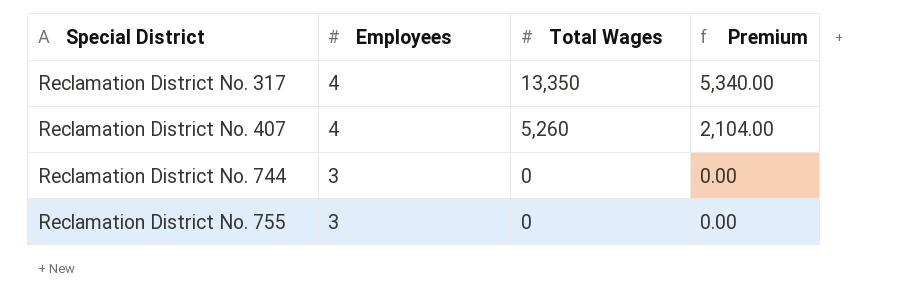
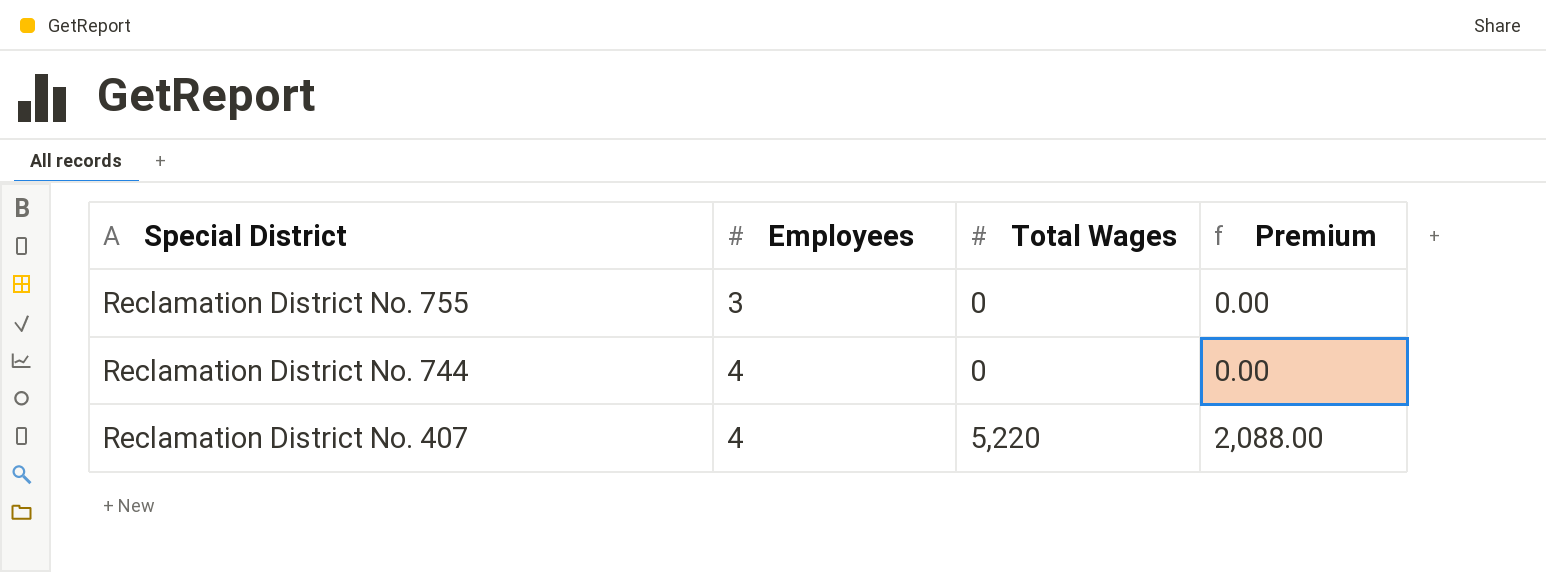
row order: Special District ascending -> Special District descending
row Reclamation District No. 317: 4 | 13,350 | 5,340.00 -> none
Reclamation District No. 744 | Employees: 3 -> 4
Reclamation District No. 407 | Total Wages: 5,260 -> 5,220
Reclamation District No. 407 | Premium: 2,104.00 -> 2,088.00

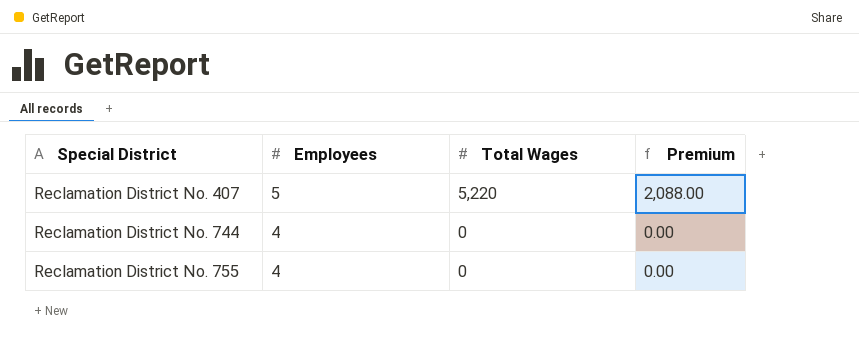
row order: Special District descending -> Special District ascending
Reclamation District No. 407 | Employees: 4 -> 5
Reclamation District No. 755 | Employees: 3 -> 4

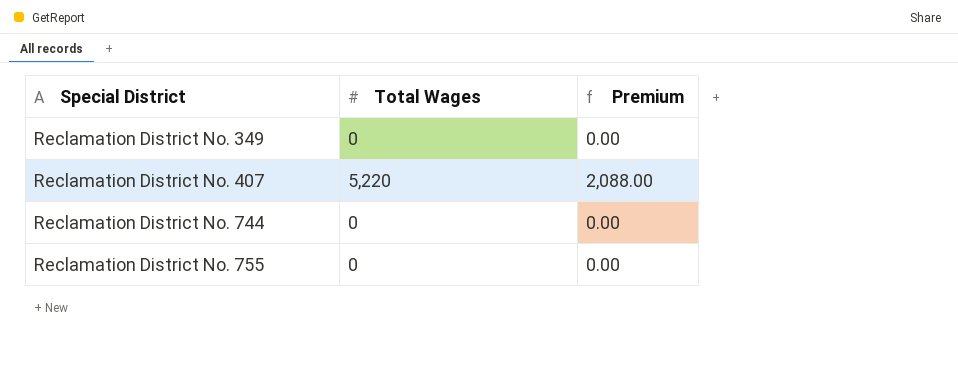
column Employees | position: 2 -> none
row Reclamation District No. 349: none -> 0 | 0.00

